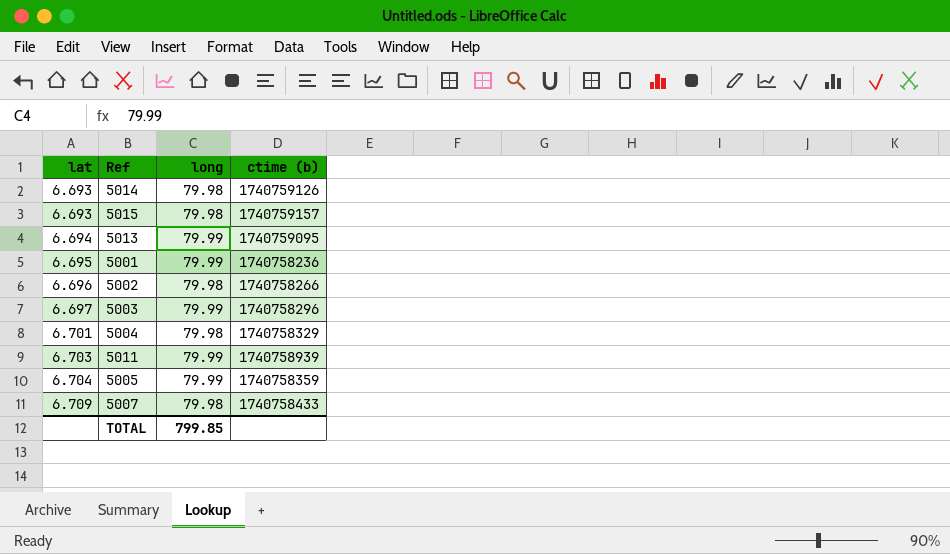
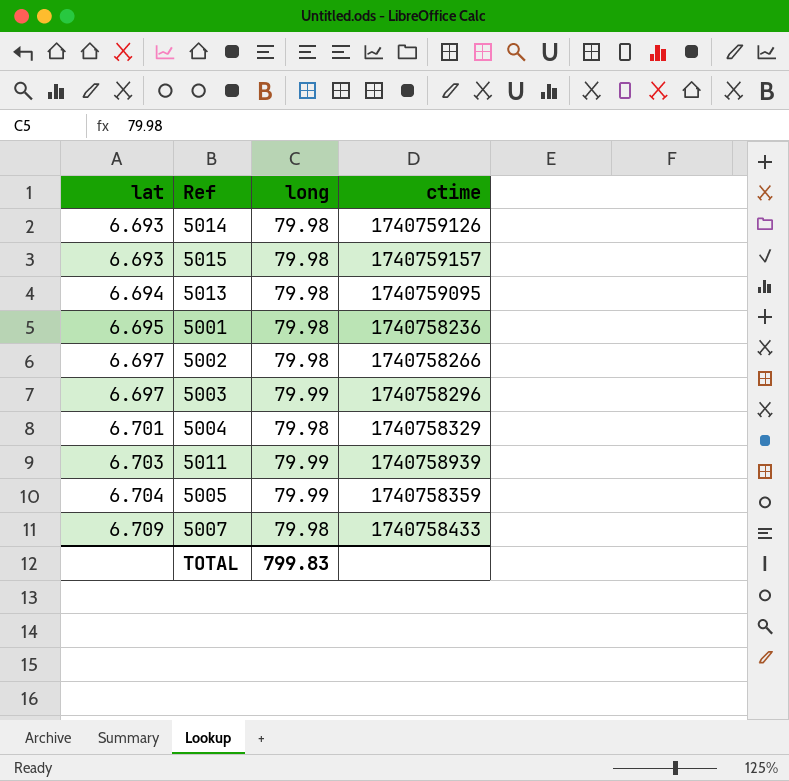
column name: ctime (b) -> ctime
5013 | long: 79.99 -> 79.98
5001 | long: 79.99 -> 79.98
5002 | lat: 6.696 -> 6.697
TOTAL | long: 799.85 -> 799.83

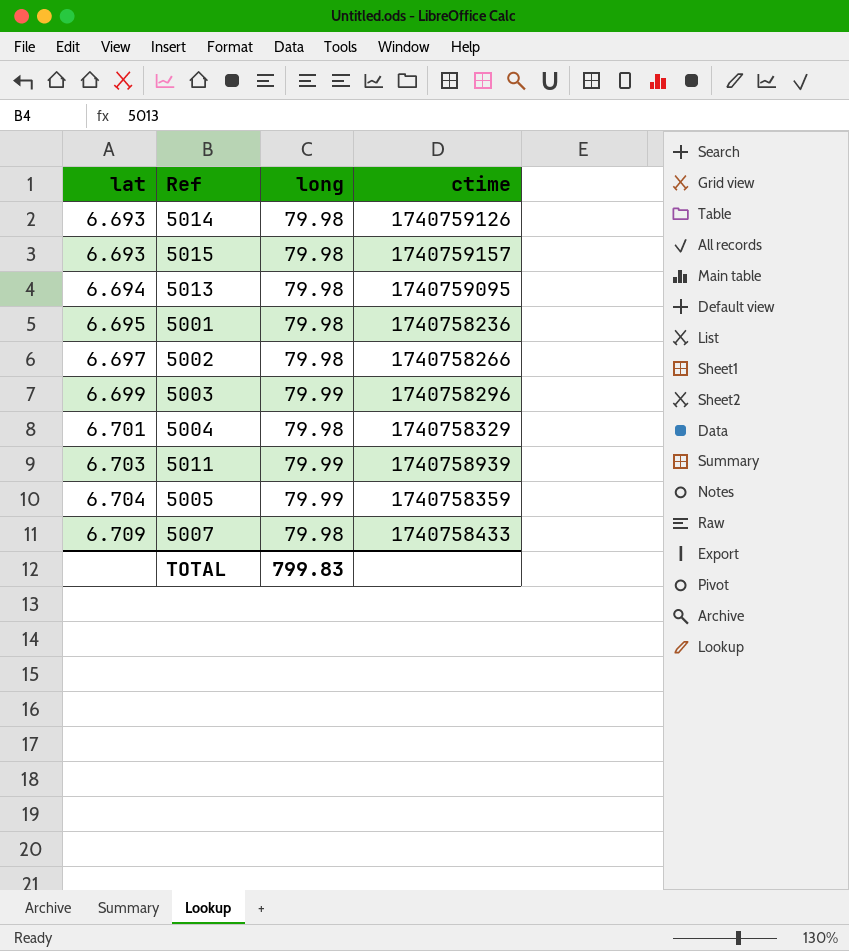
5003 | lat: 6.697 -> 6.699

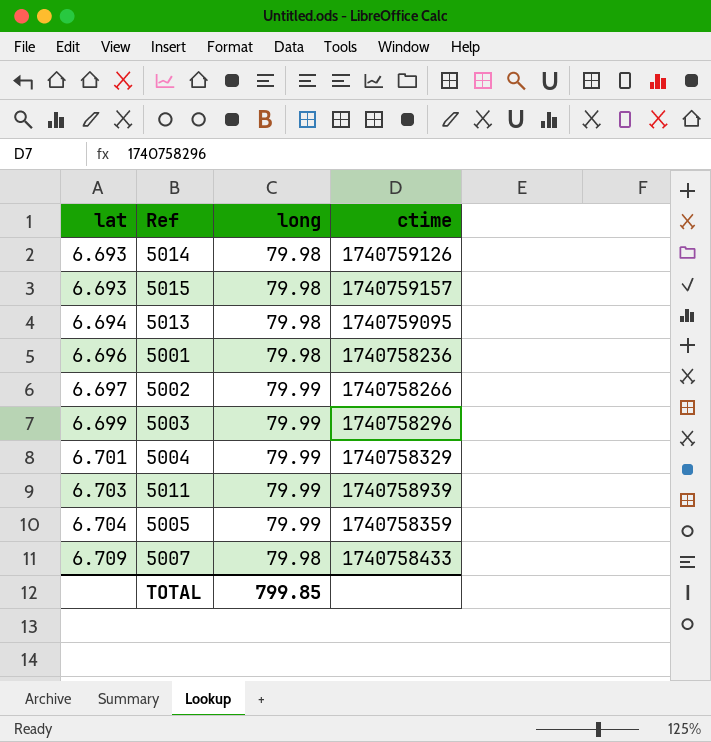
5001 | lat: 6.695 -> 6.696
5002 | long: 79.98 -> 79.99
5004 | long: 79.98 -> 79.99
TOTAL | long: 799.83 -> 799.85

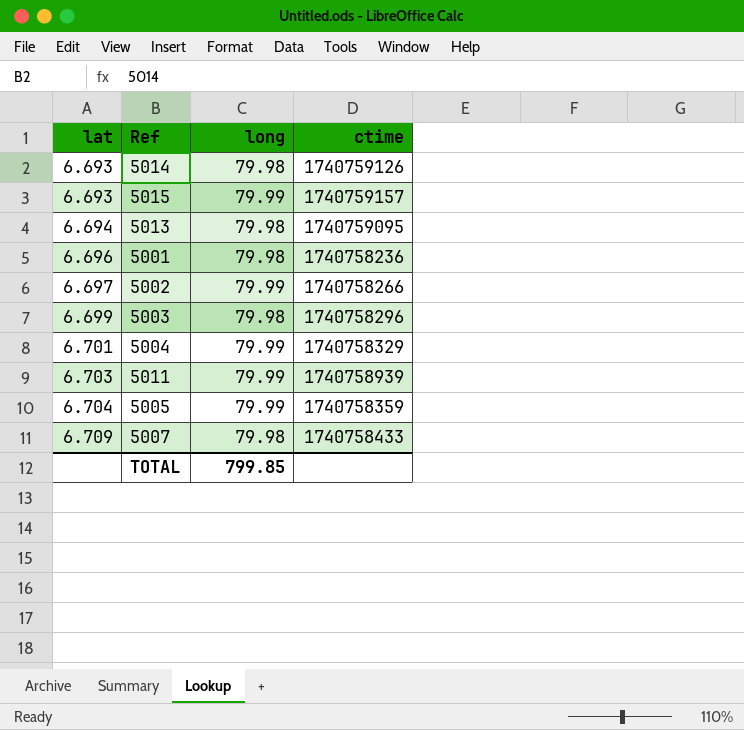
5015 | long: 79.98 -> 79.99
5003 | long: 79.99 -> 79.98

